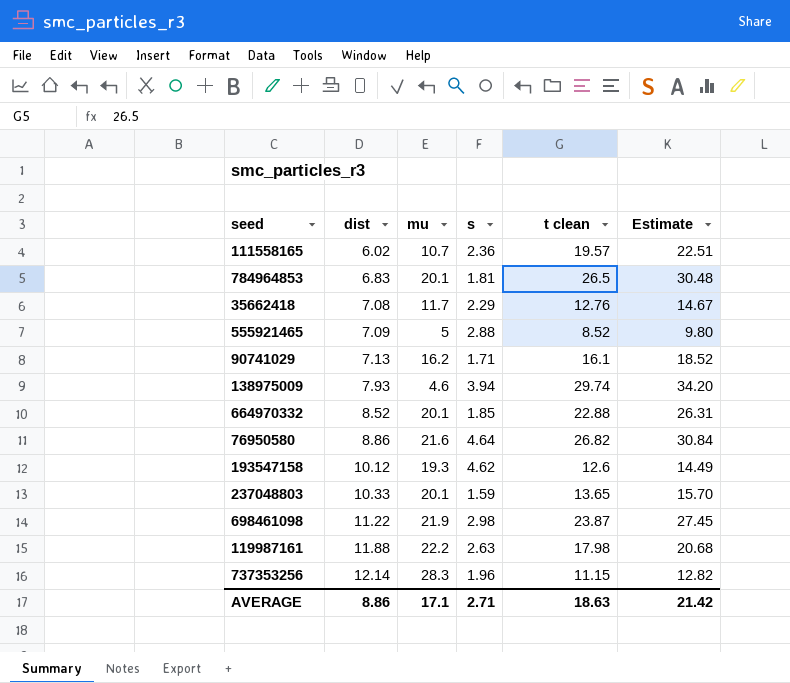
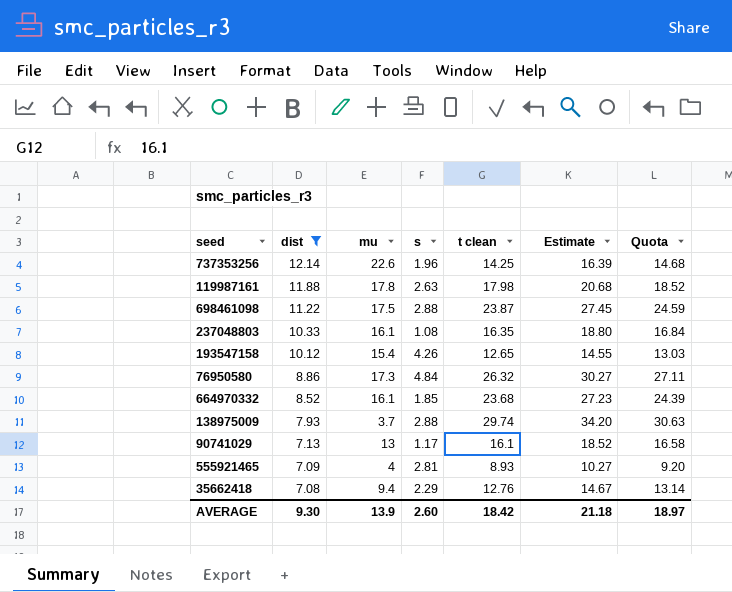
filter: none -> dist >= 7.08
row order: dist ascending -> dist descending
column Quota | formula: none -> [t clean] * 1.03
737353256 | mu: 28.3 -> 22.6
737353256 | t clean: 11.15 -> 14.25
737353256 | Estimate: 12.82 -> 16.39
119987161 | mu: 22.2 -> 17.8
698461098 | mu: 21.9 -> 17.5
698461098 | s: 2.98 -> 2.88
237048803 | mu: 20.1 -> 16.1
237048803 | s: 1.59 -> 1.08
237048803 | t clean: 13.65 -> 16.35
237048803 | Estimate: 15.70 -> 18.80
193547158 | mu: 19.3 -> 15.4
193547158 | s: 4.62 -> 4.26
193547158 | t clean: 12.6 -> 12.65
193547158 | Estimate: 14.49 -> 14.55
76950580 | mu: 21.6 -> 17.3
76950580 | s: 4.64 -> 4.84
76950580 | t clean: 26.82 -> 26.32
76950580 | Estimate: 30.84 -> 30.27
664970332 | mu: 20.1 -> 16.1
664970332 | t clean: 22.88 -> 23.68
664970332 | Estimate: 26.31 -> 27.23
138975009 | mu: 4.6 -> 3.7
138975009 | s: 3.94 -> 2.88
90741029 | mu: 16.2 -> 13
90741029 | s: 1.71 -> 1.17
555921465 | mu: 5 -> 4
555921465 | s: 2.88 -> 2.81
555921465 | t clean: 8.52 -> 8.93
555921465 | Estimate: 9.80 -> 10.27
35662418 | mu: 11.7 -> 9.4
AVERAGE | dist: 8.86 -> 9.30
AVERAGE | mu: 17.1 -> 13.9
AVERAGE | s: 2.71 -> 2.60
AVERAGE | t clean: 18.63 -> 18.42
AVERAGE | Estimate: 21.42 -> 21.18

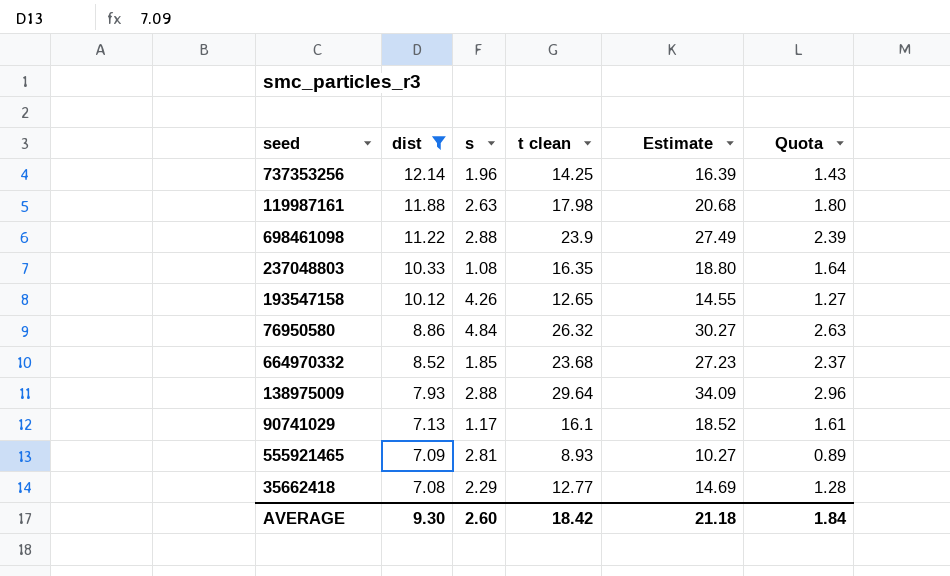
column mu | position: 3 -> none
column Quota | formula: [t clean] * 1.03 -> [t clean] * 0.1
698461098 | t clean: 23.87 -> 23.9
698461098 | Estimate: 27.45 -> 27.49
138975009 | t clean: 29.74 -> 29.64
138975009 | Estimate: 34.20 -> 34.09
35662418 | t clean: 12.76 -> 12.77
35662418 | Estimate: 14.67 -> 14.69
AVERAGE | Quota: 18.97 -> 1.84

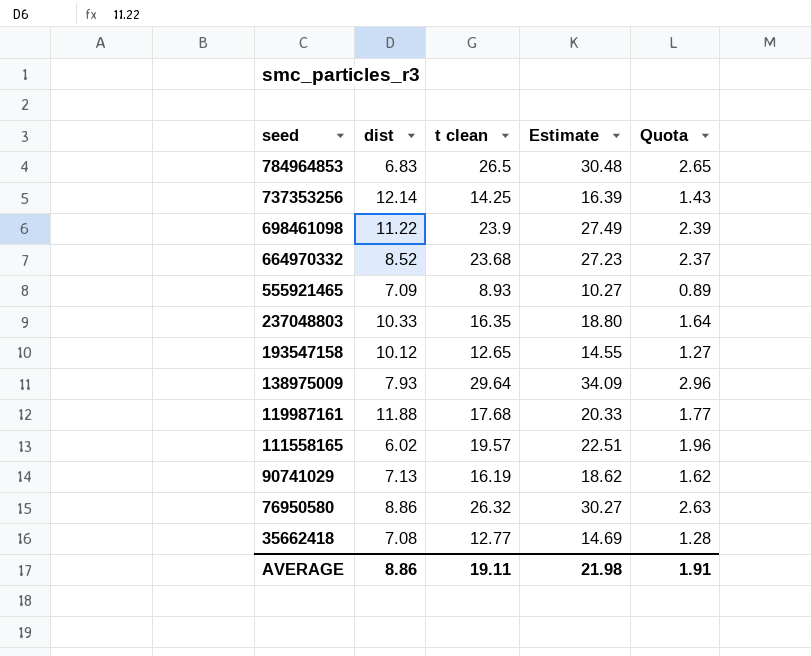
filter: dist >= 7.08 -> none
row order: dist descending -> seed descending
column s | position: 3 -> none
119987161 | t clean: 17.98 -> 17.68
119987161 | Estimate: 20.68 -> 20.33
119987161 | Quota: 1.80 -> 1.77
90741029 | t clean: 16.1 -> 16.19
90741029 | Estimate: 18.52 -> 18.62
90741029 | Quota: 1.61 -> 1.62
AVERAGE | dist: 9.30 -> 8.86
AVERAGE | t clean: 18.42 -> 19.11
AVERAGE | Estimate: 21.18 -> 21.98
AVERAGE | Quota: 1.84 -> 1.91

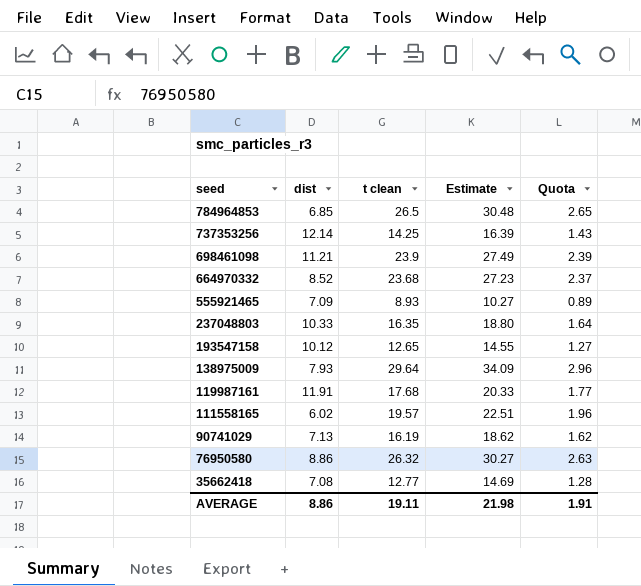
784964853 | dist: 6.83 -> 6.85
698461098 | dist: 11.22 -> 11.21
119987161 | dist: 11.88 -> 11.91

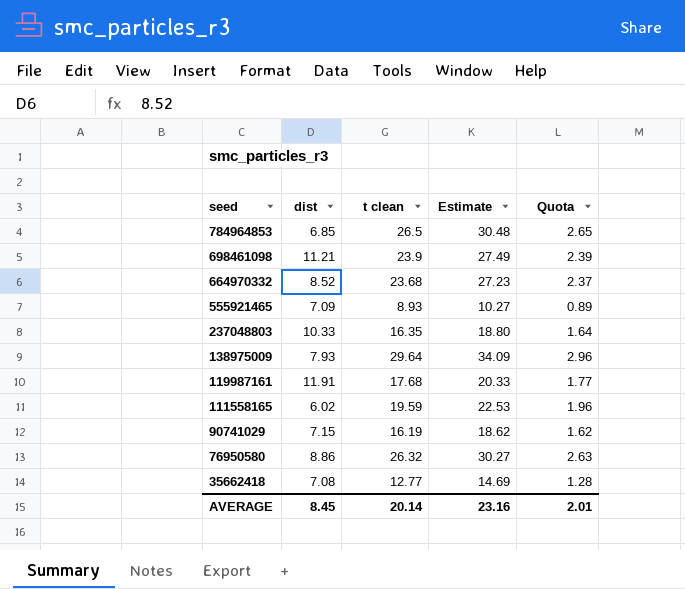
row 737353256: 12.14 | 14.25 | 16.39 | 1.43 -> none
row 193547158: 10.12 | 12.65 | 14.55 | 1.27 -> none
111558165 | t clean: 19.57 -> 19.59
111558165 | Estimate: 22.51 -> 22.53
90741029 | dist: 7.13 -> 7.15
AVERAGE | dist: 8.86 -> 8.45
AVERAGE | t clean: 19.11 -> 20.14
AVERAGE | Estimate: 21.98 -> 23.16
AVERAGE | Quota: 1.91 -> 2.01

